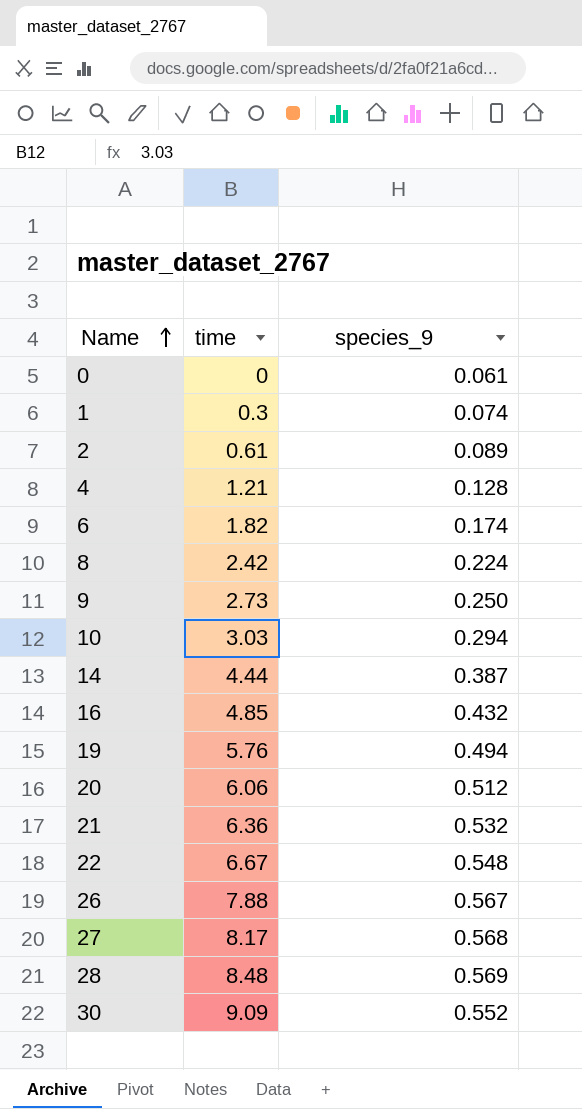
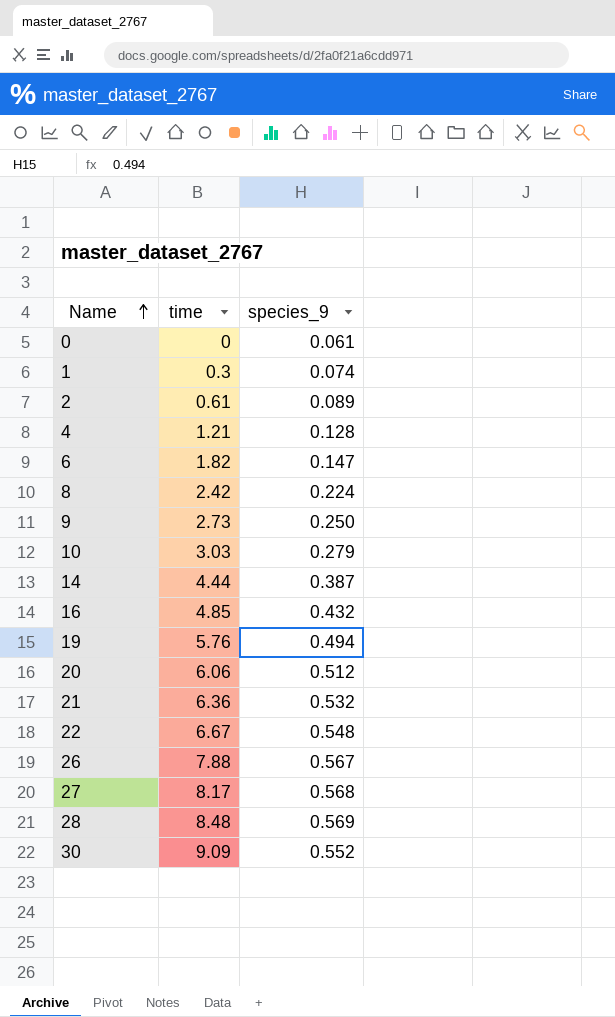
6 | species_9: 0.174 -> 0.147
10 | species_9: 0.294 -> 0.279

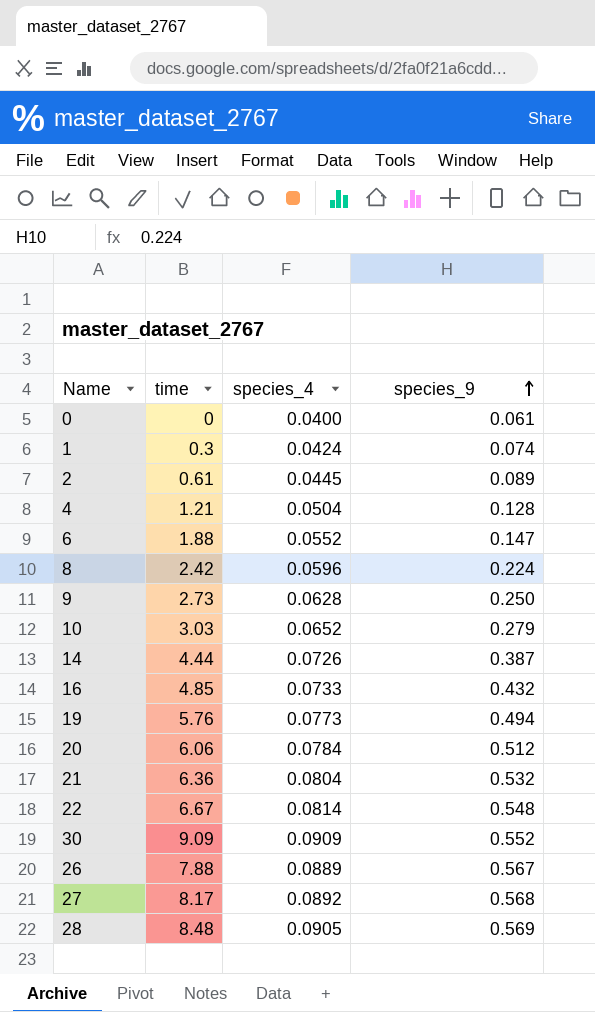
row order: Name ascending -> species_9 ascending
column species_4 | position: none -> 3
6 | time: 1.82 -> 1.88

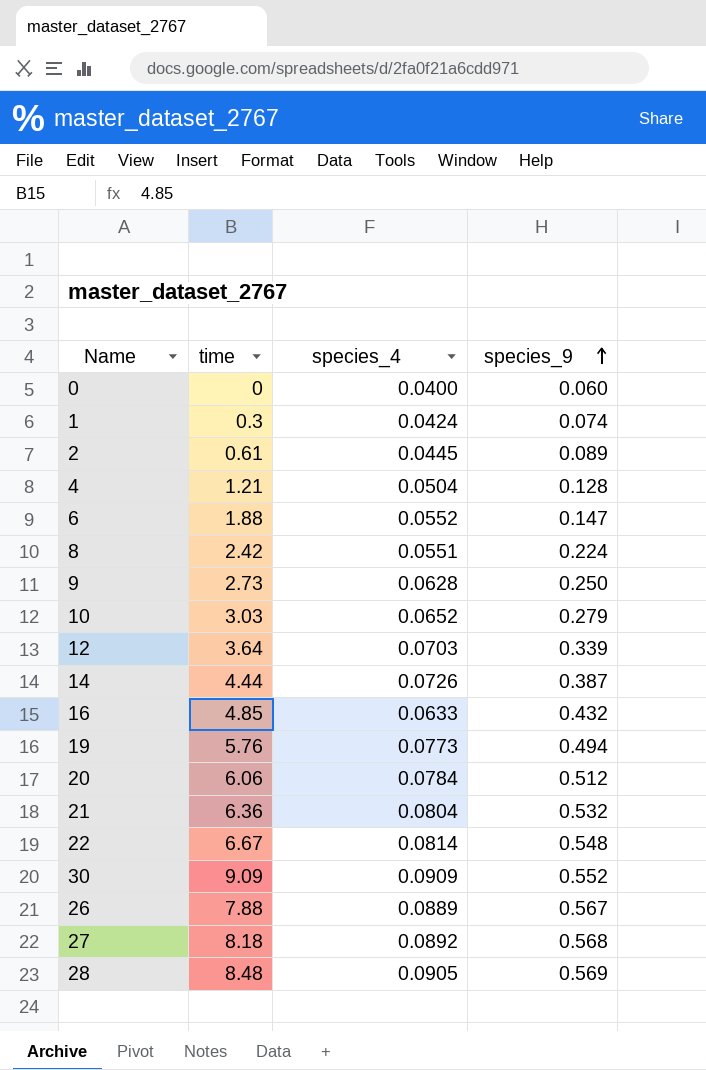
0 | species_9: 0.061 -> 0.060
8 | species_4: 0.0596 -> 0.0551
row 12: none -> 3.64 | 0.0703 | 0.339
16 | species_4: 0.0733 -> 0.0633
27 | time: 8.17 -> 8.18

